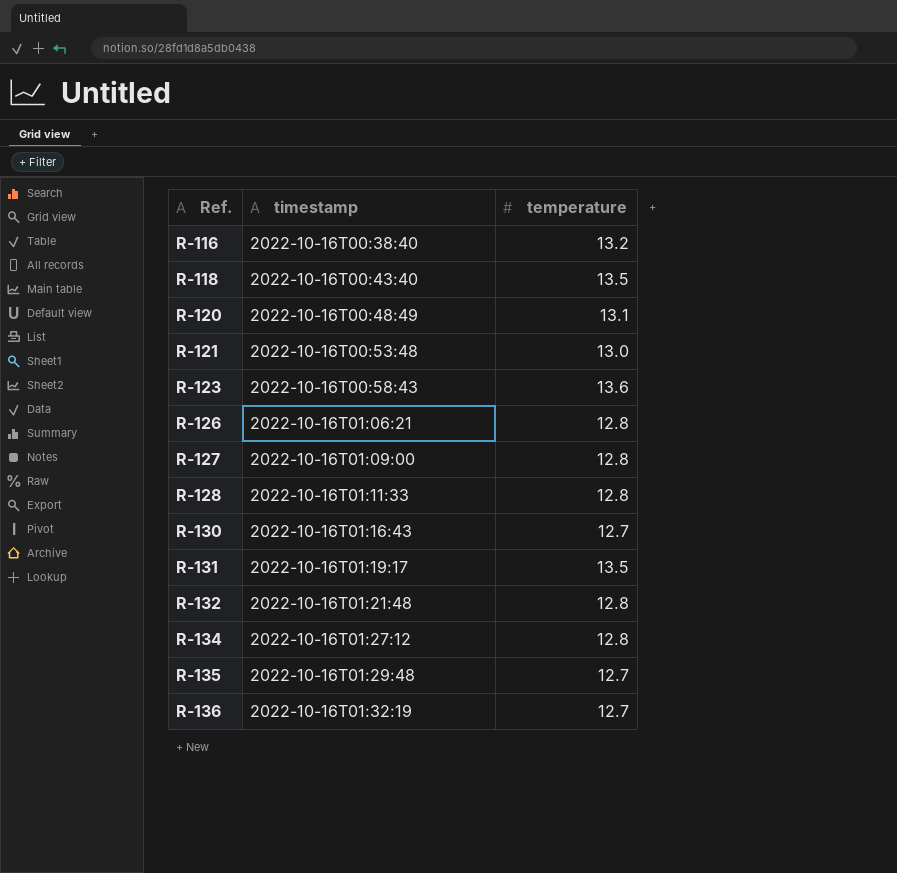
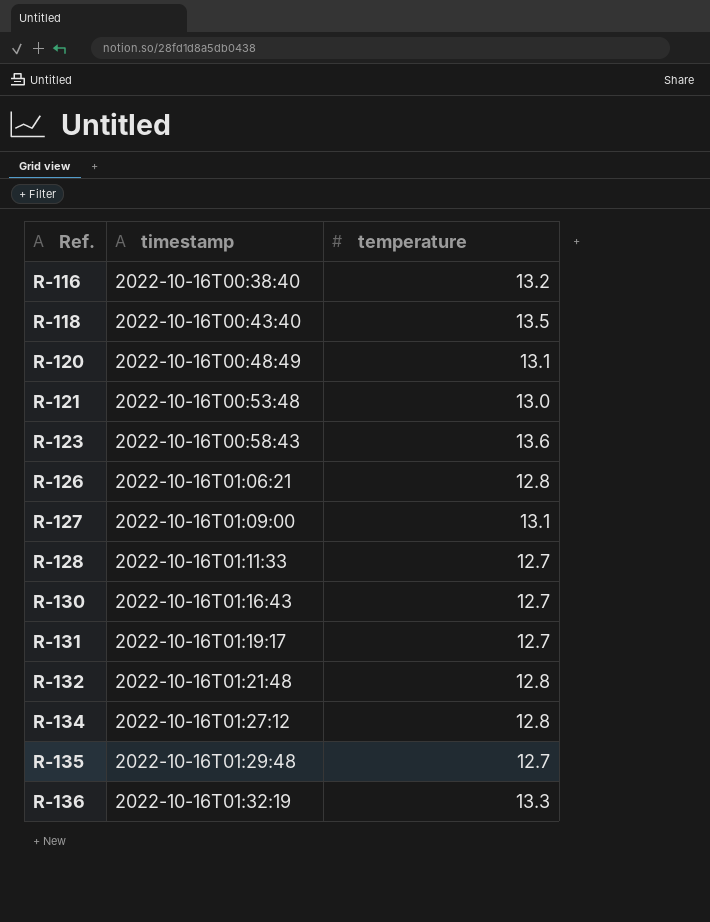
R-127 | temperature: 12.8 -> 13.1
R-128 | temperature: 12.8 -> 12.7
R-131 | temperature: 13.5 -> 12.7
R-136 | temperature: 12.7 -> 13.3

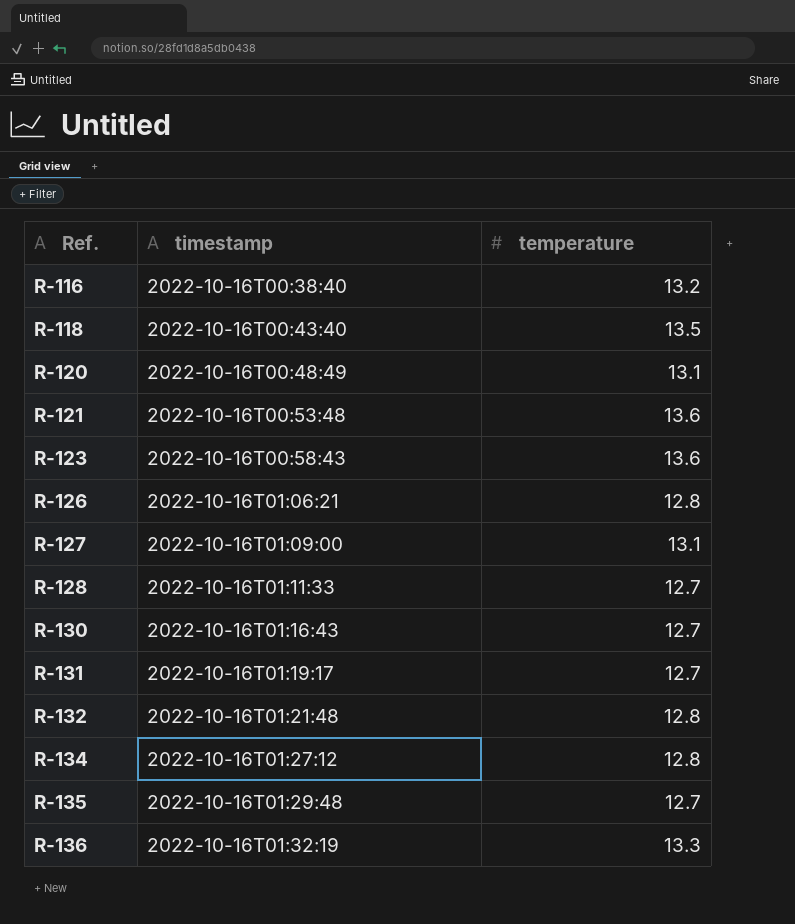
R-121 | temperature: 13.0 -> 13.6

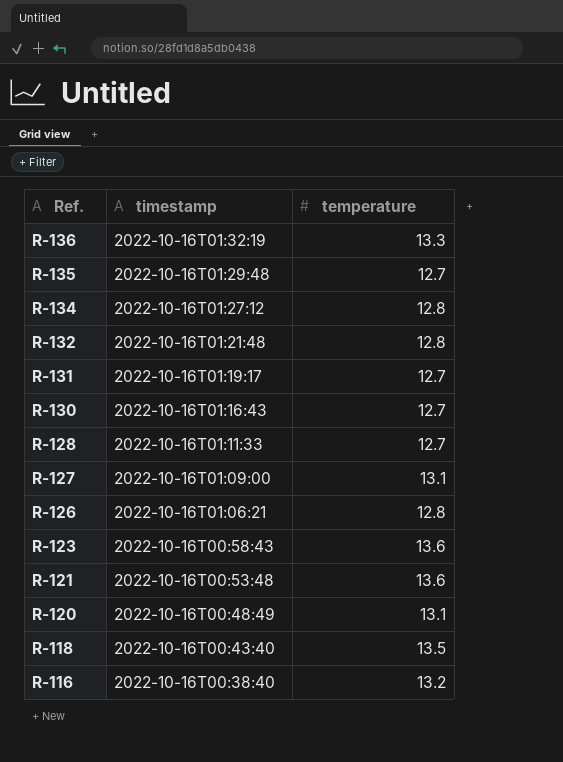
row order: Ref. ascending -> Ref. descending

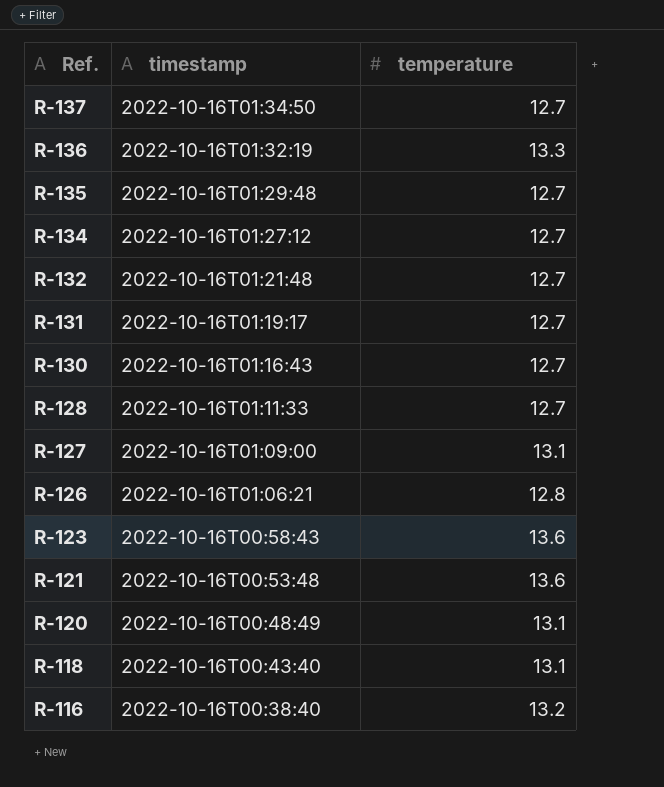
row R-137: none -> 2022-10-16T01:34:50 | 12.7
R-134 | temperature: 12.8 -> 12.7
R-132 | temperature: 12.8 -> 12.7
R-118 | temperature: 13.5 -> 13.1

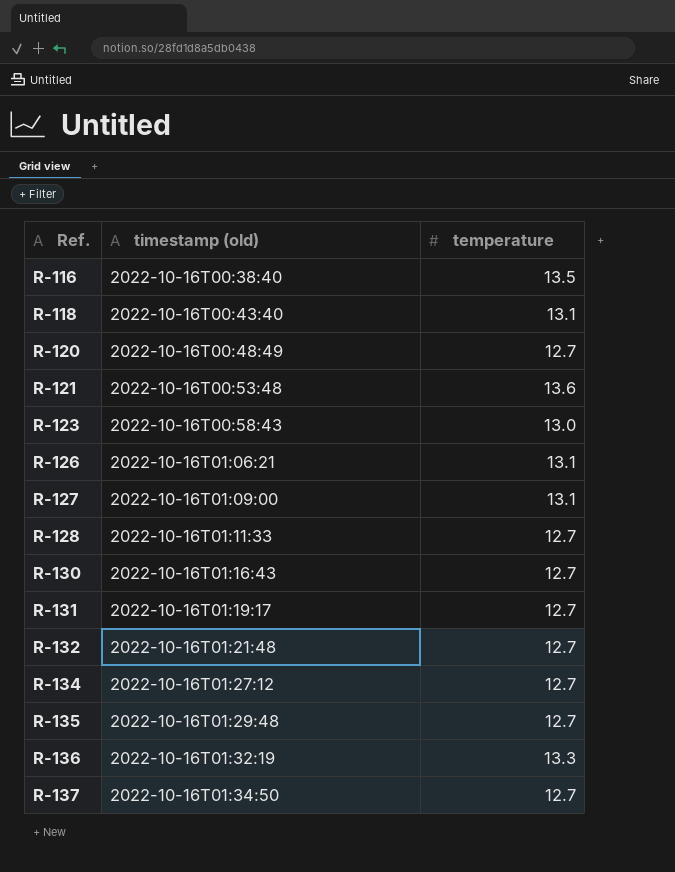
row order: Ref. descending -> Ref. ascending
column name: timestamp -> timestamp (old)
R-116 | temperature: 13.2 -> 13.5
R-120 | temperature: 13.1 -> 12.7
R-123 | temperature: 13.6 -> 13.0
R-126 | temperature: 12.8 -> 13.1

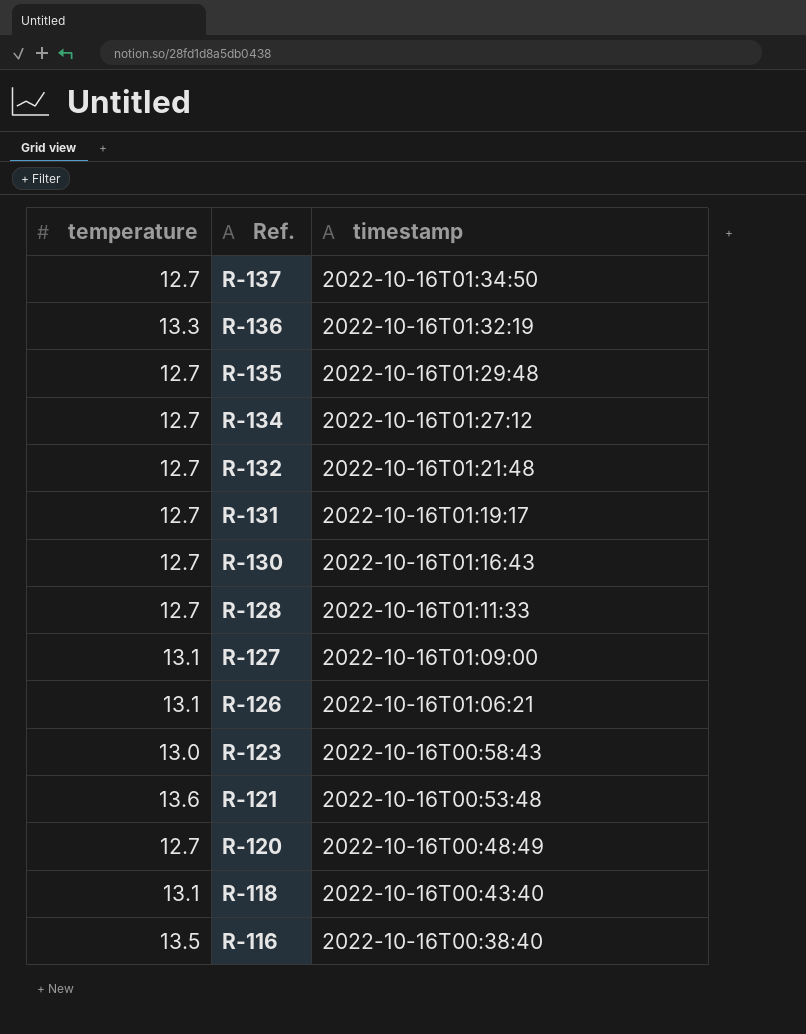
row order: Ref. ascending -> Ref. descending
column temperature | position: 3 -> 1
column name: timestamp (old) -> timestamp

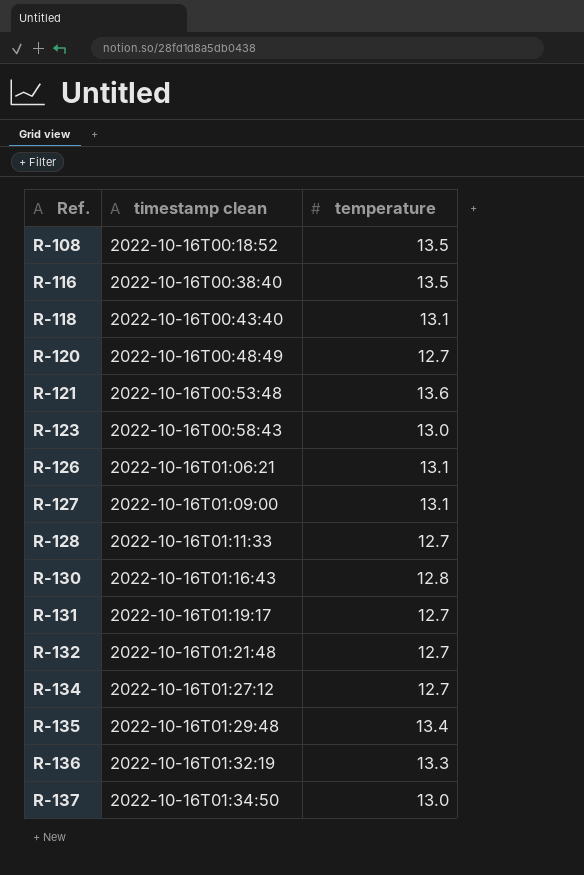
row order: Ref. descending -> Ref. ascending
column name: timestamp -> timestamp clean
column temperature | position: 1 -> 3
row R-108: none -> 2022-10-16T00:18:52 | 13.5
R-130 | temperature: 12.7 -> 12.8
R-135 | temperature: 12.7 -> 13.4
R-137 | temperature: 12.7 -> 13.0

